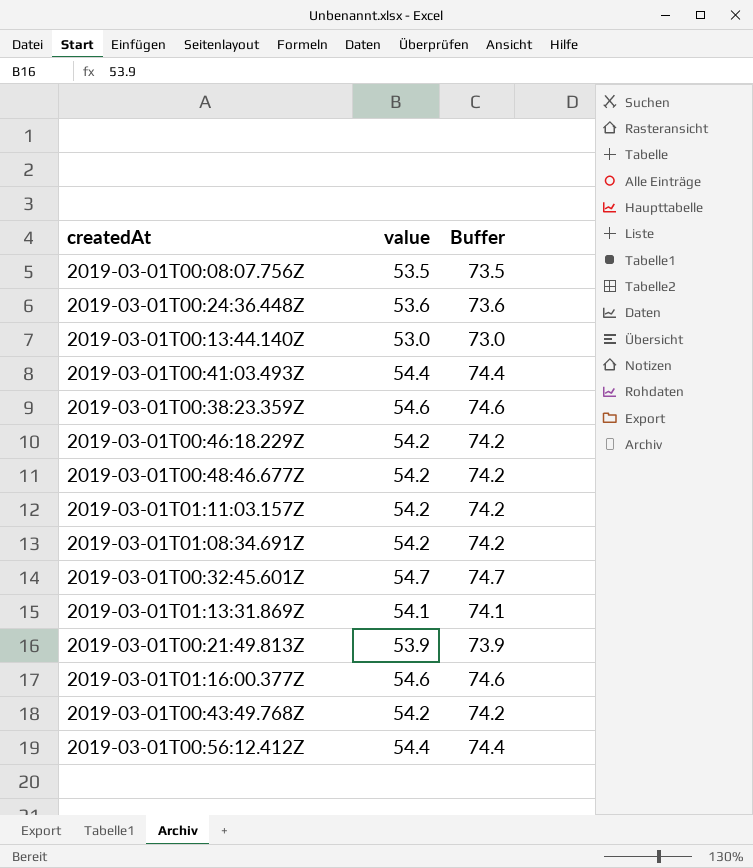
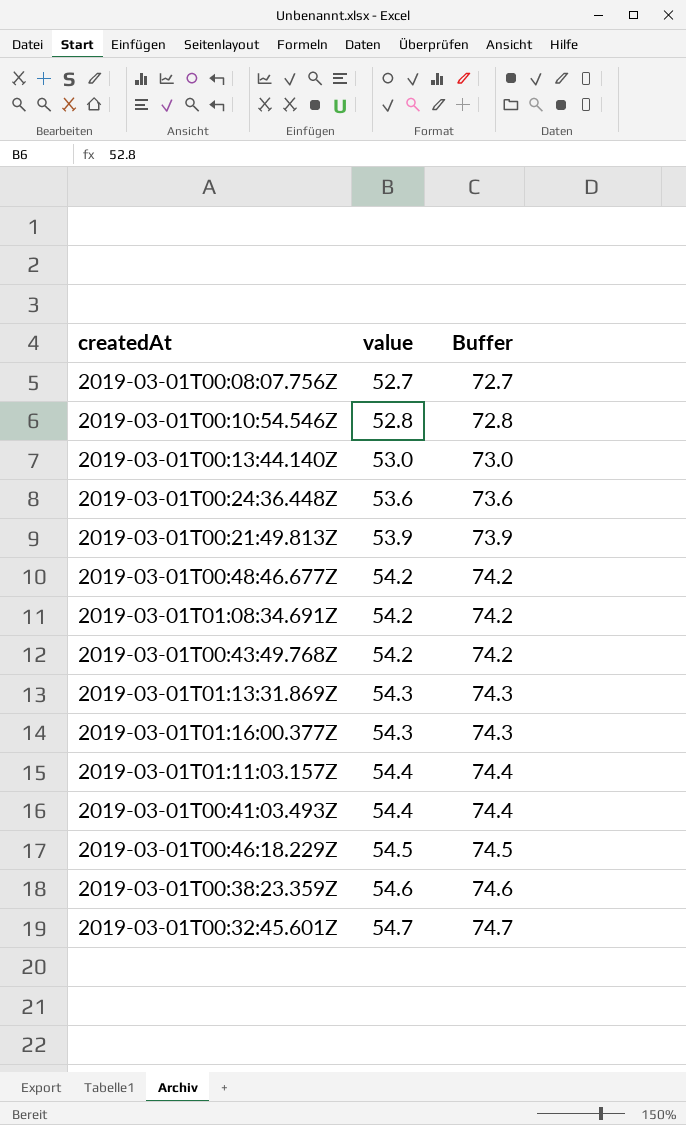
row order: none -> value ascending
row 2019-03-01T00:56:12.412Z: 54.4 | 74.4 -> none
2019-03-01T00:08:07.756Z | value: 53.5 -> 52.7
2019-03-01T00:08:07.756Z | Buffer: 73.5 -> 72.7
row 2019-03-01T00:10:54.546Z: none -> 52.8 | 72.8
2019-03-01T01:13:31.869Z | value: 54.1 -> 54.3
2019-03-01T01:13:31.869Z | Buffer: 74.1 -> 74.3
2019-03-01T01:16:00.377Z | value: 54.6 -> 54.3
2019-03-01T01:16:00.377Z | Buffer: 74.6 -> 74.3
2019-03-01T01:11:03.157Z | value: 54.2 -> 54.4
2019-03-01T01:11:03.157Z | Buffer: 74.2 -> 74.4
2019-03-01T00:46:18.229Z | value: 54.2 -> 54.5
2019-03-01T00:46:18.229Z | Buffer: 74.2 -> 74.5

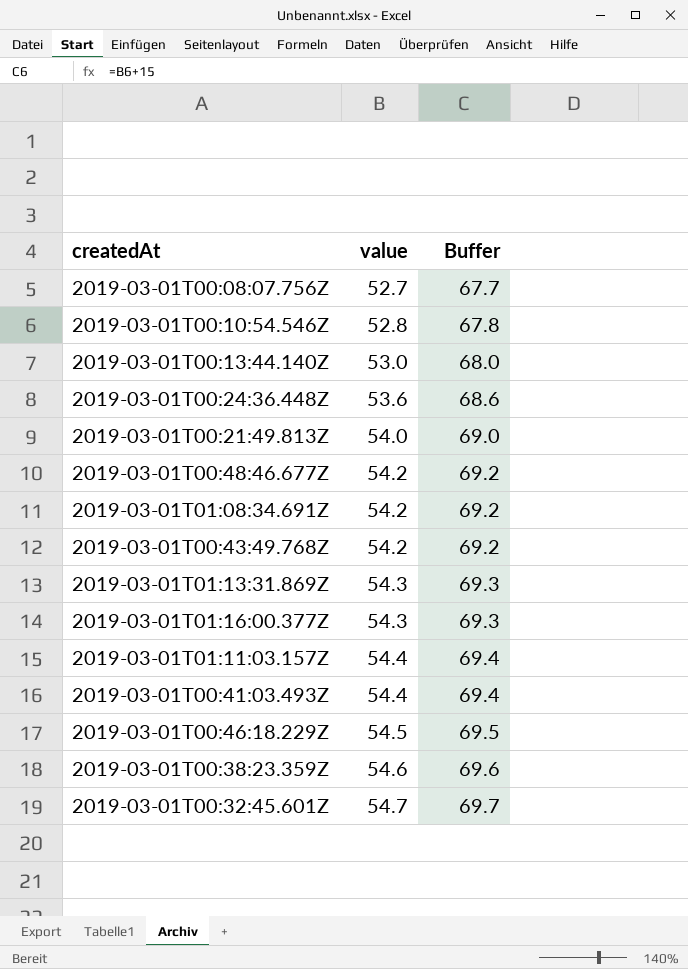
column Buffer | formula: [value] + 20 -> [value] + 15
2019-03-01T00:21:49.813Z | value: 53.9 -> 54.0

